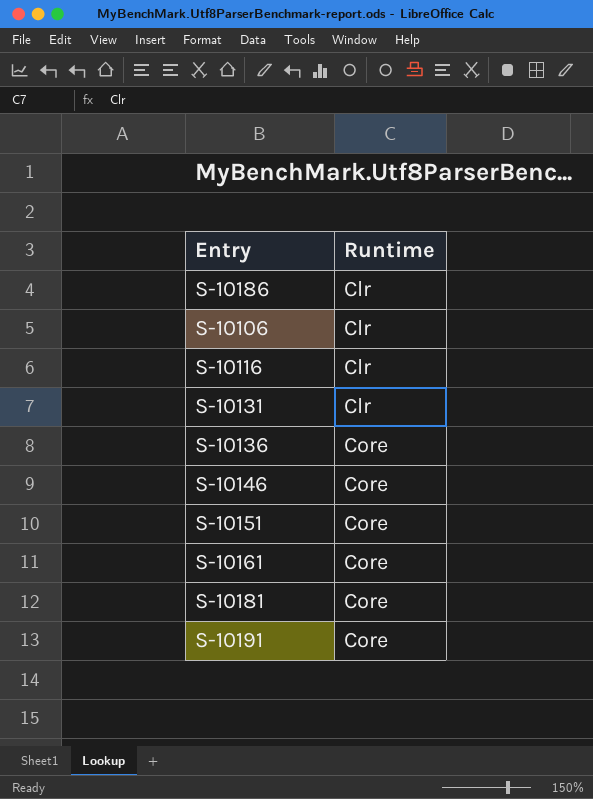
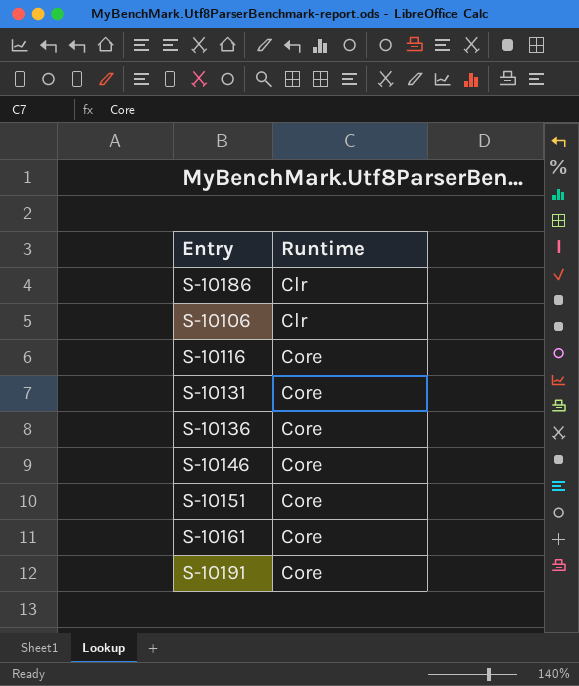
row S-10181: Core -> none
S-10116 | Runtime: Clr -> Core
S-10131 | Runtime: Clr -> Core

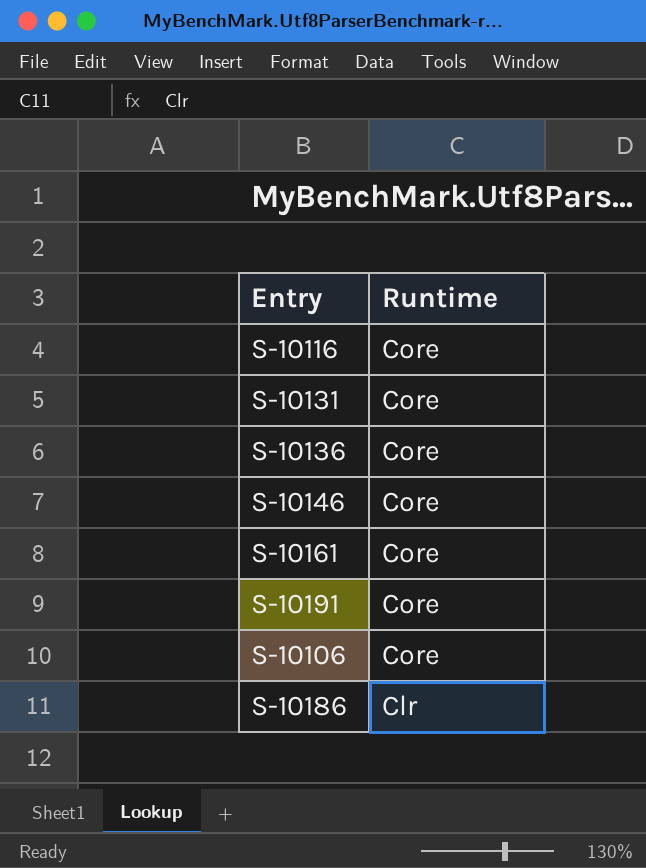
row order: Runtime ascending -> Runtime descending
row S-10151: Core -> none
S-10106 | Runtime: Clr -> Core

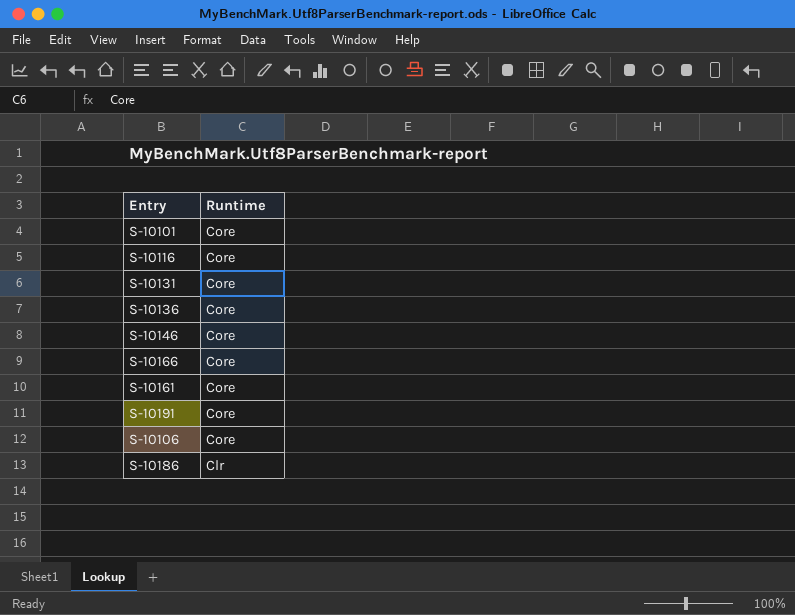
row S-10101: none -> Core
row S-10166: none -> Core

